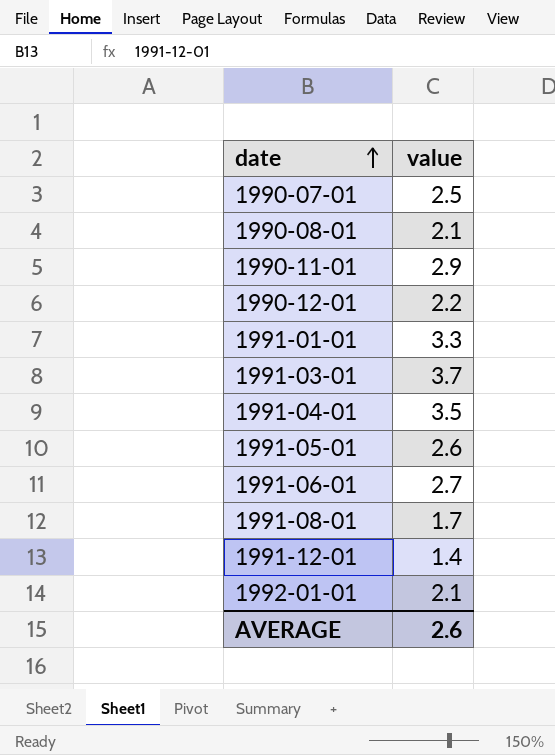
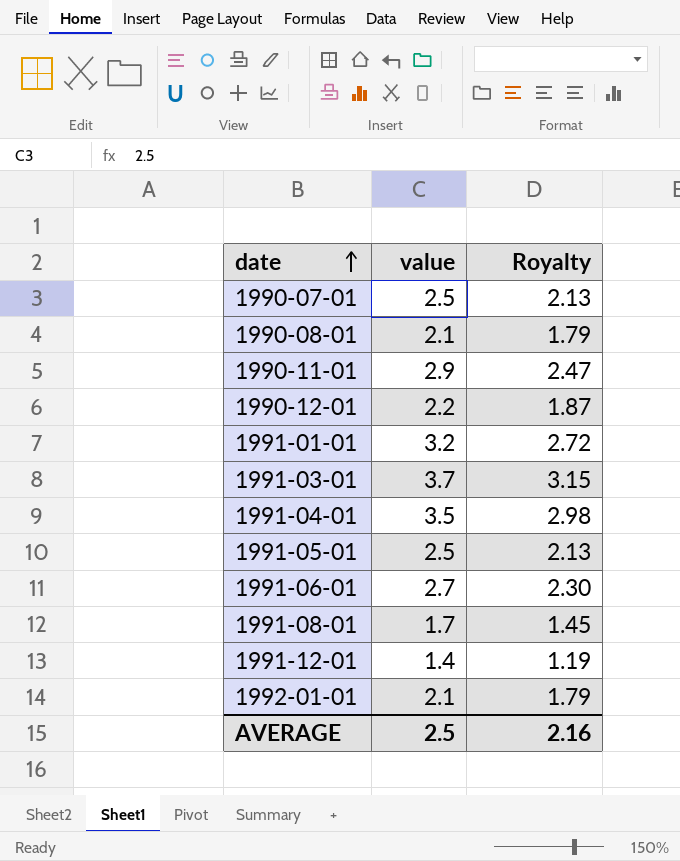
column Royalty | formula: none -> [value] * 0.85
1991-01-01 | value: 3.3 -> 3.2
1991-05-01 | value: 2.6 -> 2.5
AVERAGE | value: 2.6 -> 2.5

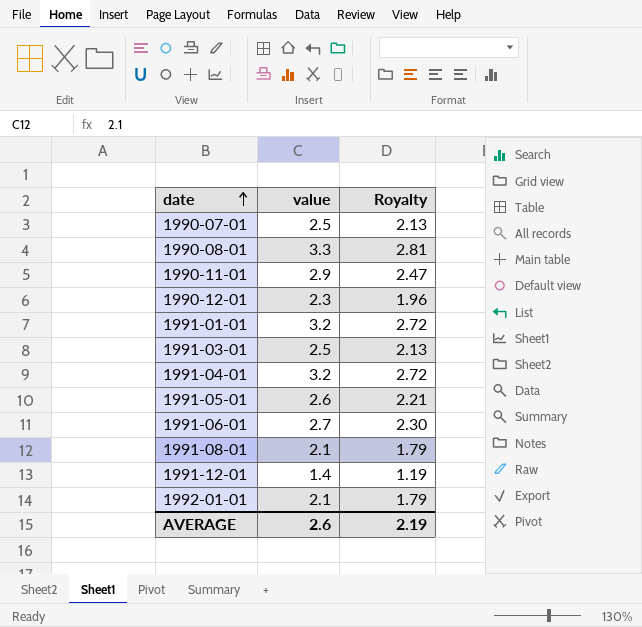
1990-08-01 | value: 2.1 -> 3.3
1990-08-01 | Royalty: 1.79 -> 2.81
1990-12-01 | value: 2.2 -> 2.3
1990-12-01 | Royalty: 1.87 -> 1.96
1991-03-01 | value: 3.7 -> 2.5
1991-03-01 | Royalty: 3.15 -> 2.13
1991-04-01 | value: 3.5 -> 3.2
1991-04-01 | Royalty: 2.98 -> 2.72
1991-05-01 | value: 2.5 -> 2.6
1991-05-01 | Royalty: 2.13 -> 2.21
1991-08-01 | value: 1.7 -> 2.1
1991-08-01 | Royalty: 1.45 -> 1.79
AVERAGE | value: 2.5 -> 2.6
AVERAGE | Royalty: 2.16 -> 2.19

